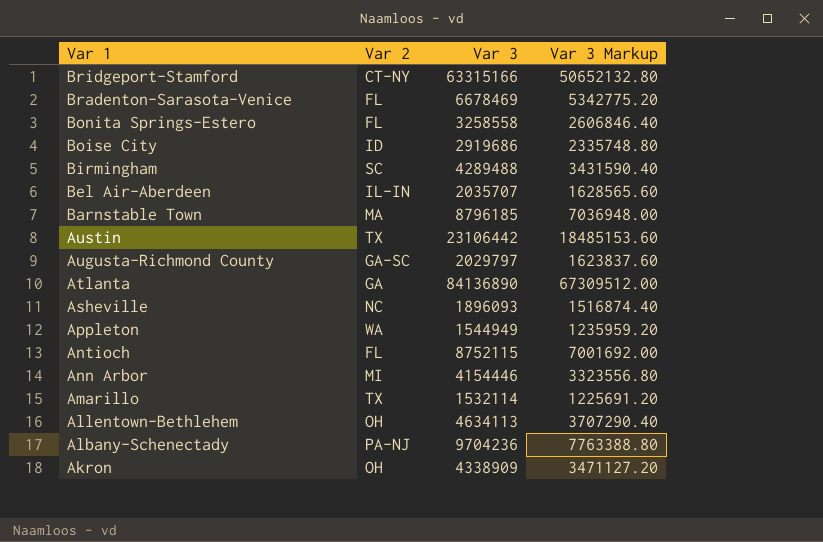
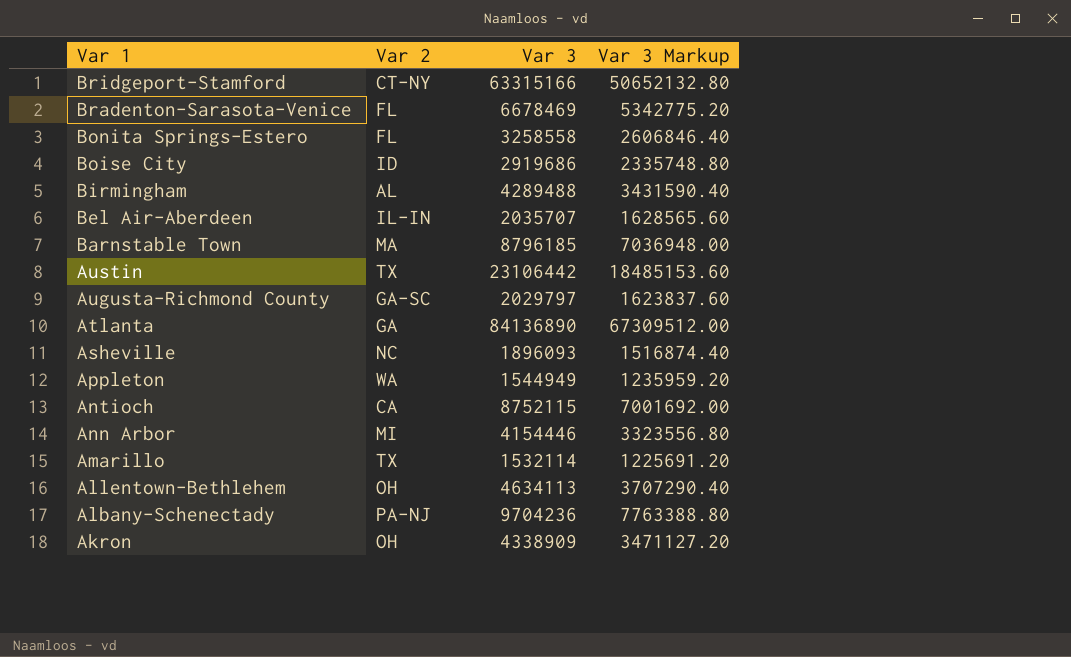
Birmingham | Var 2: SC -> AL
Antioch | Var 2: FL -> CA

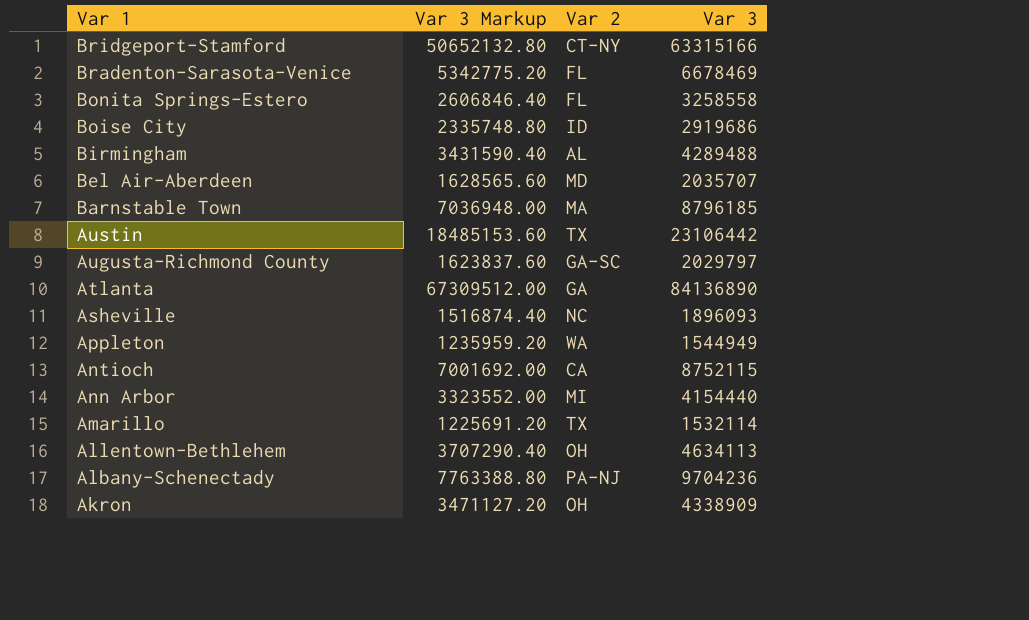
column Var 3 Markup | position: 4 -> 2
Bel Air-Aberdeen | Var 2: IL-IN -> MD
Ann Arbor | Var 3 Markup: 3323556.80 -> 3323552.00
Ann Arbor | Var 3: 4154446 -> 4154440

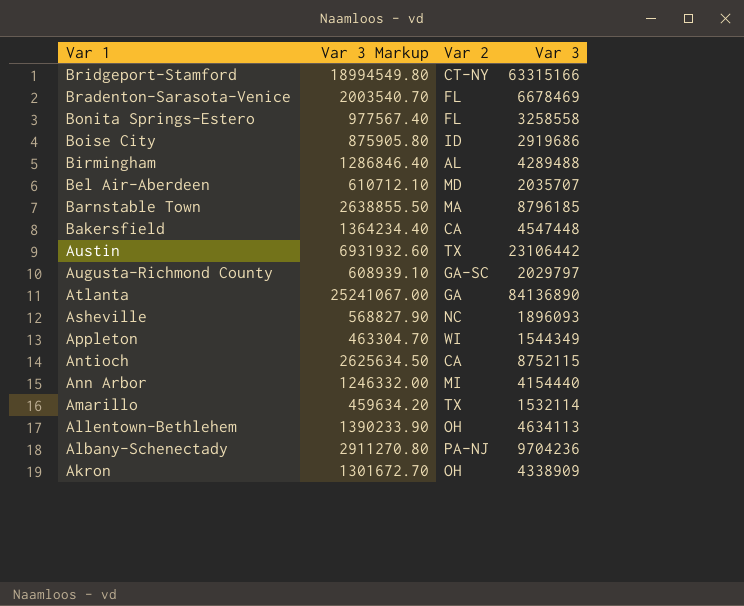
column Var 3 Markup | formula: [Var 3] * 0.8 -> [Var 3] * 0.3
row Bakersfield: none -> 1364234.40 | CA | 4547448
Appleton | Var 2: WA -> WI
Appleton | Var 3: 1544949 -> 1544349

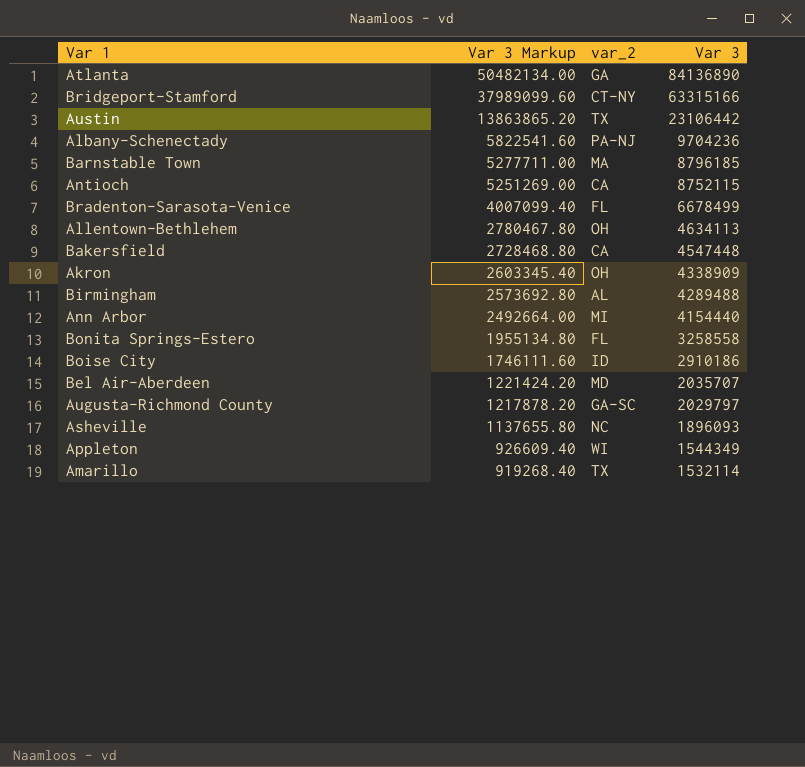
row order: Var 1 descending -> Var 3 Markup descending
column Var 3 Markup | formula: [Var 3] * 0.3 -> [Var 3] * 0.6
column name: Var 2 -> var_2
Bradenton-Sarasota-Venice | Var 3: 6678469 -> 6678499
Boise City | Var 3: 2919686 -> 2910186

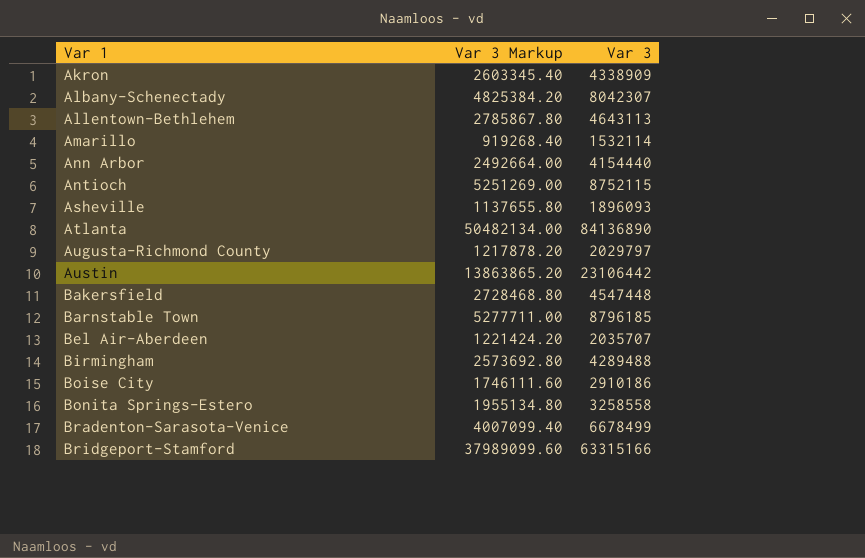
row order: Var 3 Markup descending -> Var 1 ascending
column var_2 | position: 3 -> none
row Appleton: 926609.40 | WI | 1544349 -> none
Albany-Schenectady | Var 3 Markup: 5822541.60 -> 4825384.20
Albany-Schenectady | Var 3: 9704236 -> 8042307
Allentown-Bethlehem | Var 3 Markup: 2780467.80 -> 2785867.80
Allentown-Bethlehem | Var 3: 4634113 -> 4643113

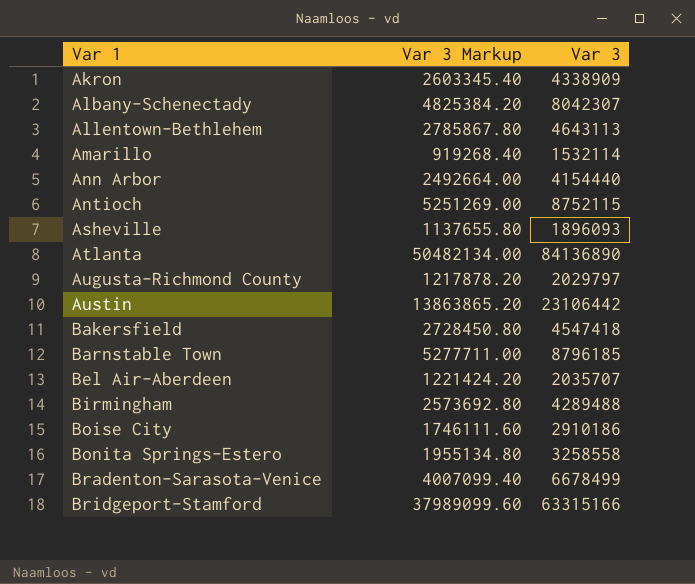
Bakersfield | Var 3 Markup: 2728468.80 -> 2728450.80
Bakersfield | Var 3: 4547448 -> 4547418

